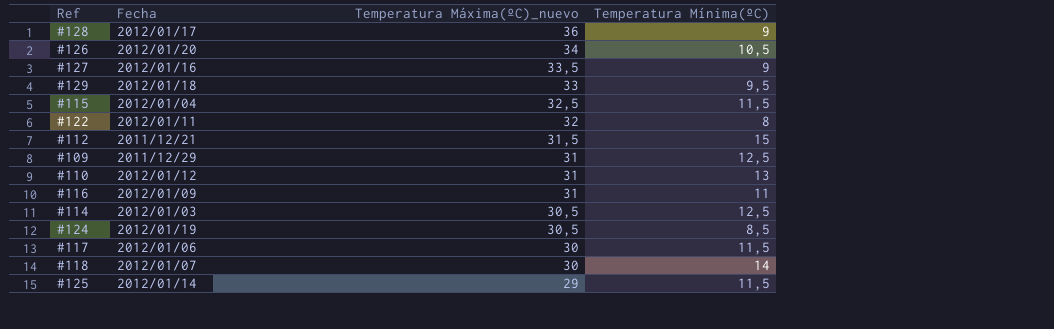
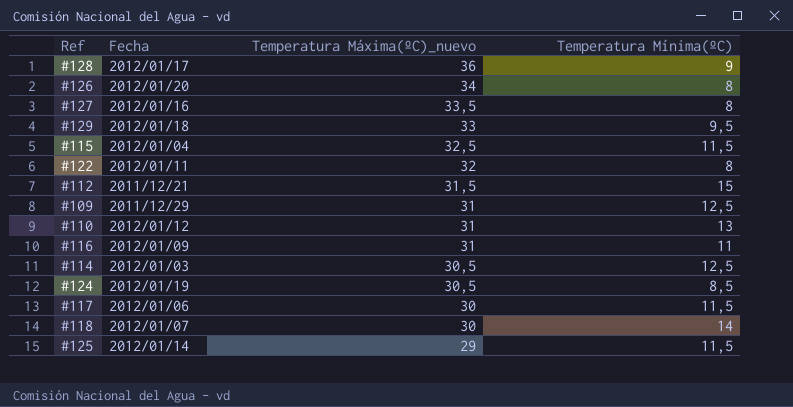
#126 | Temperatura Mínima(ºC): 10,5 -> 8
#127 | Temperatura Mínima(ºC): 9 -> 8

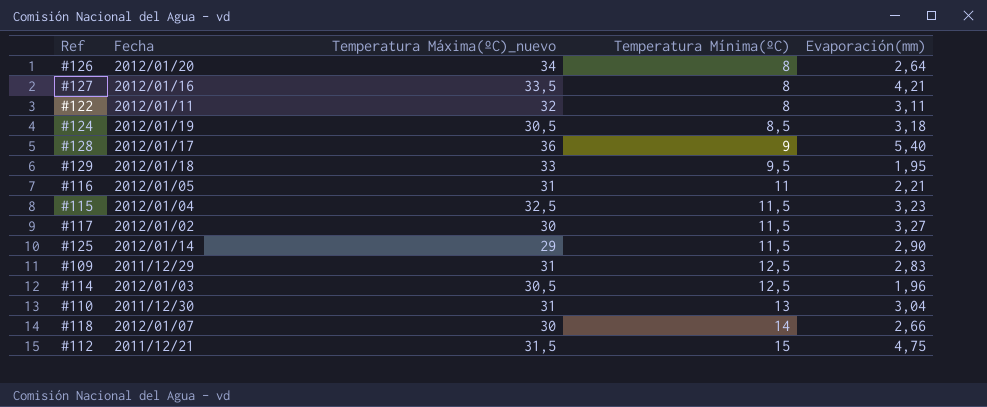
row order: Temperatura Máxima(ºC)_nuevo descending -> Temperatura Mínima(ºC) ascending
column Evaporación(mm) | position: none -> 5
#116 | Fecha: 2012/01/09 -> 2012/01/05
#117 | Fecha: 2012/01/06 -> 2012/01/02
#110 | Fecha: 2012/01/12 -> 2011/12/30

